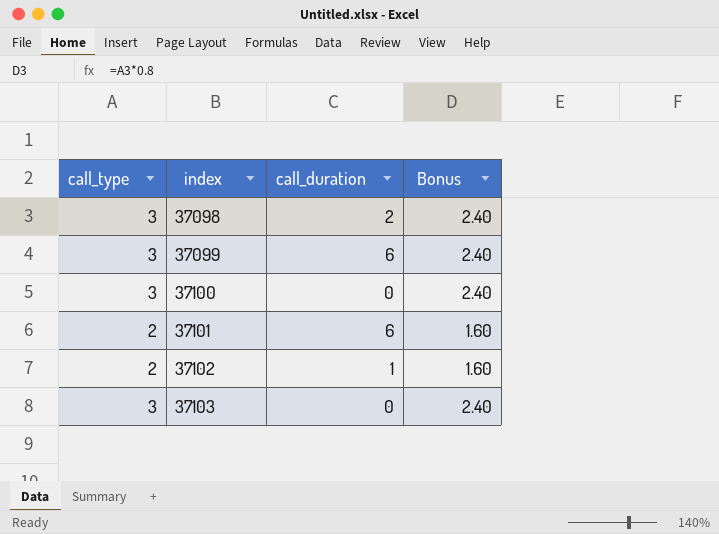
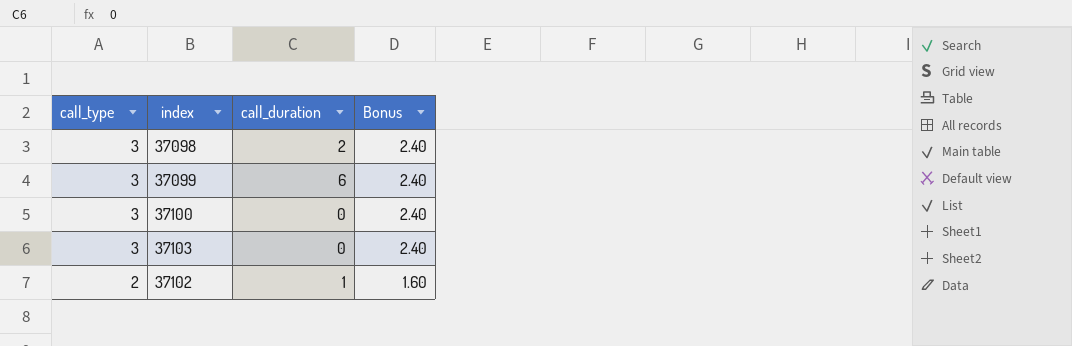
row order: index ascending -> call_type descending
row 37101: 2 | 6 | 1.60 -> none

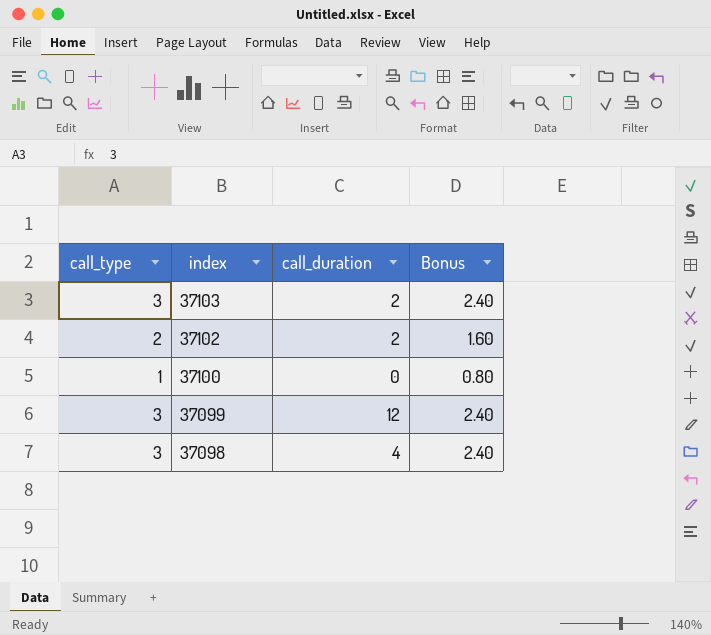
row order: call_type descending -> index descending
37103 | call_duration: 0 -> 2
37102 | call_duration: 1 -> 2
37100 | call_type: 3 -> 1
37100 | Bonus: 2.40 -> 0.80
37099 | call_duration: 6 -> 12
37098 | call_duration: 2 -> 4

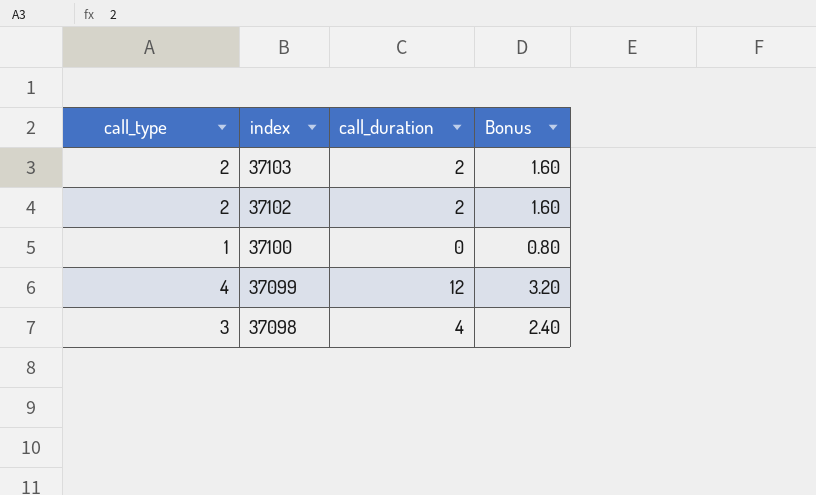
37103 | call_type: 3 -> 2
37103 | Bonus: 2.40 -> 1.60
37099 | call_type: 3 -> 4
37099 | Bonus: 2.40 -> 3.20

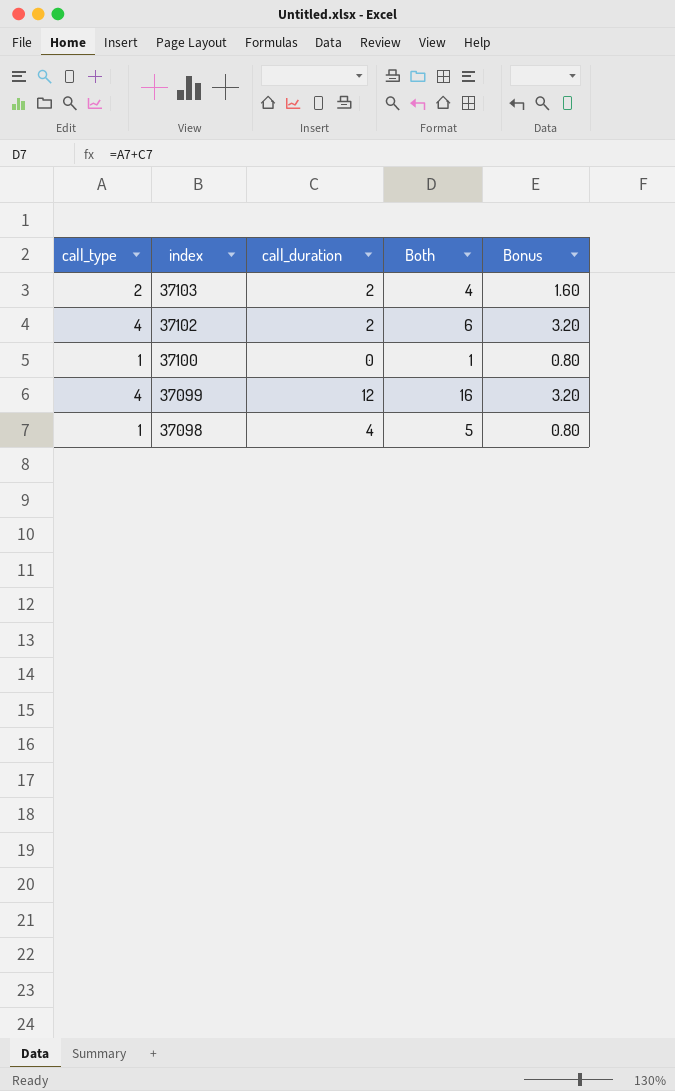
column Both | formula: none -> [call_type] + [call_duration]
37102 | call_type: 2 -> 4
37102 | Bonus: 1.60 -> 3.20
37098 | call_type: 3 -> 1
37098 | Bonus: 2.40 -> 0.80

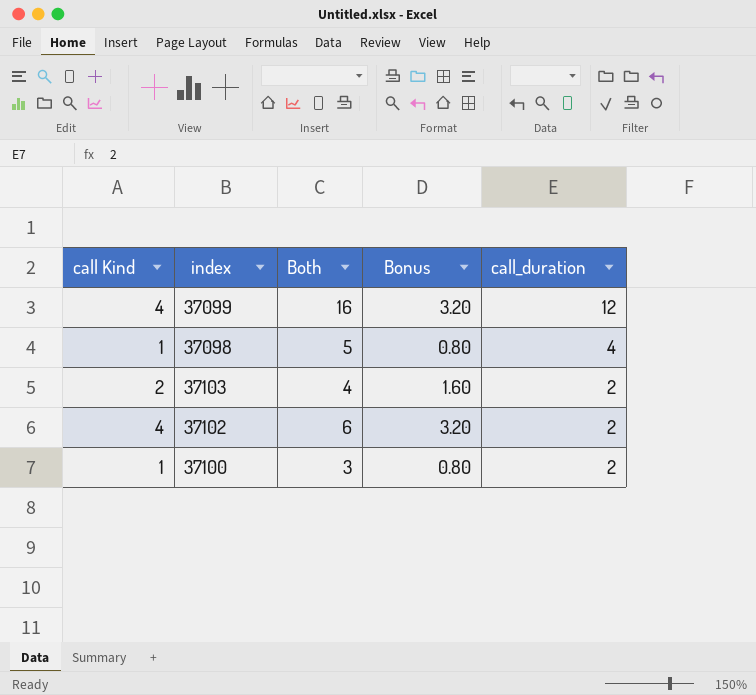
row order: index descending -> call_duration descending
column name: call_type -> call Kind
column call_duration | position: 3 -> 5
37100 | Both: 1 -> 3
37100 | call_duration: 0 -> 2

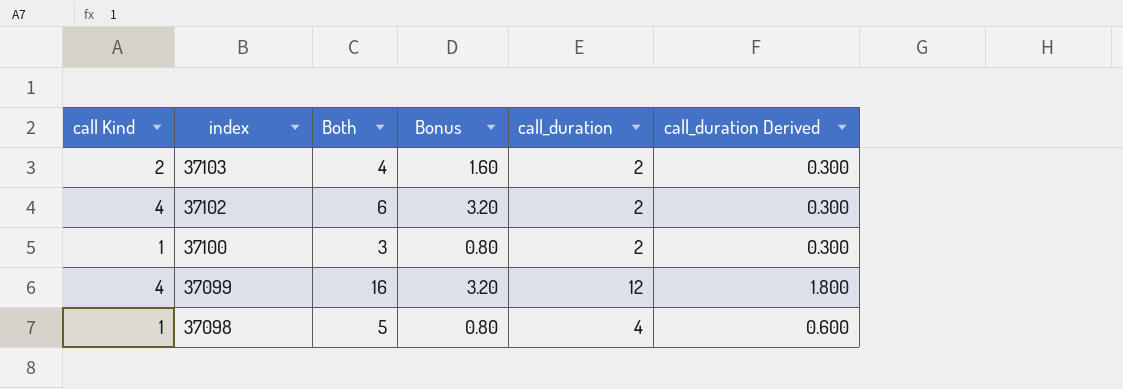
row order: call_duration descending -> index descending
column call_duration Derived | formula: none -> [call_duration] * 0.15

